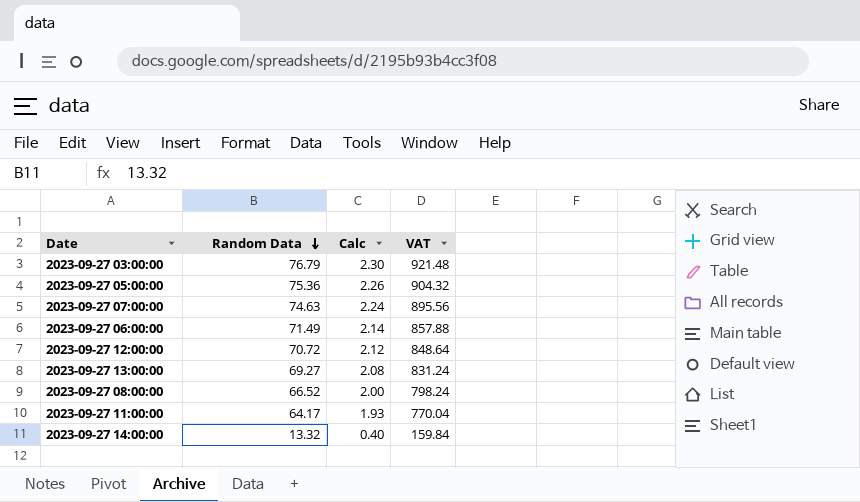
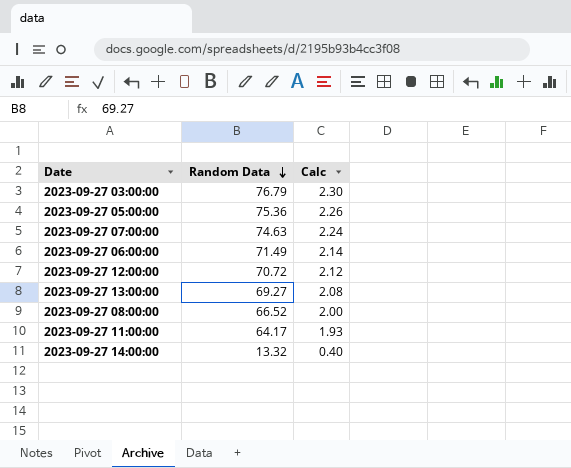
column VAT | formula: [Random Data] * 12 -> none

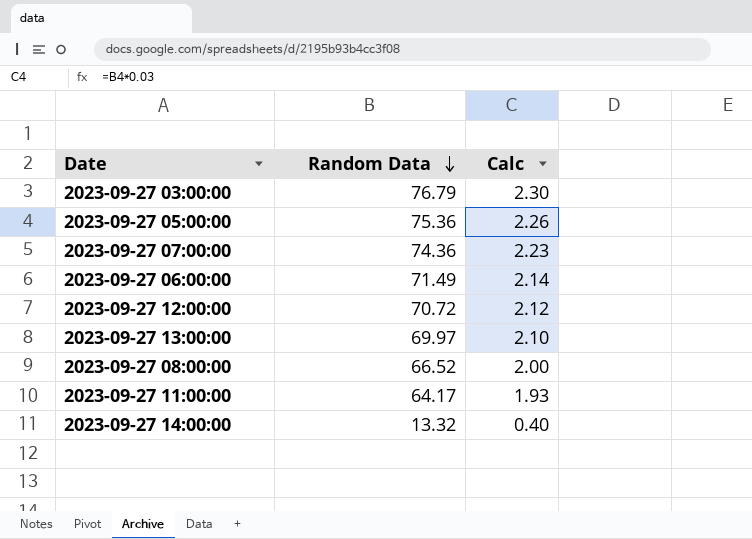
2023-09-27 07:00:00 | Random Data: 74.63 -> 74.36
2023-09-27 07:00:00 | Calc: 2.24 -> 2.23
2023-09-27 13:00:00 | Random Data: 69.27 -> 69.97
2023-09-27 13:00:00 | Calc: 2.08 -> 2.10

